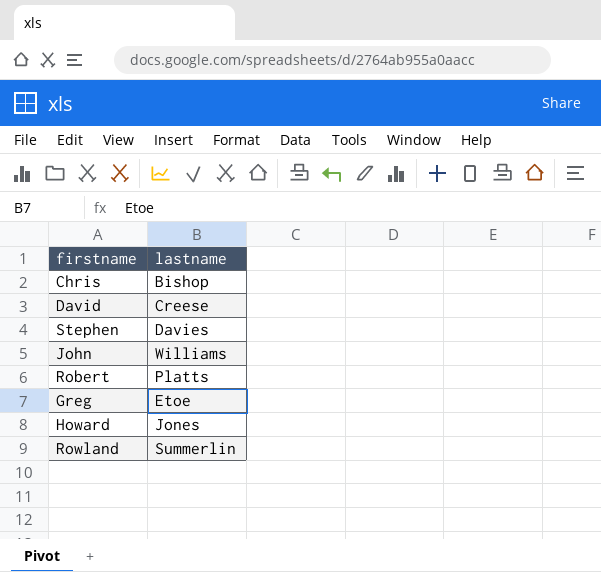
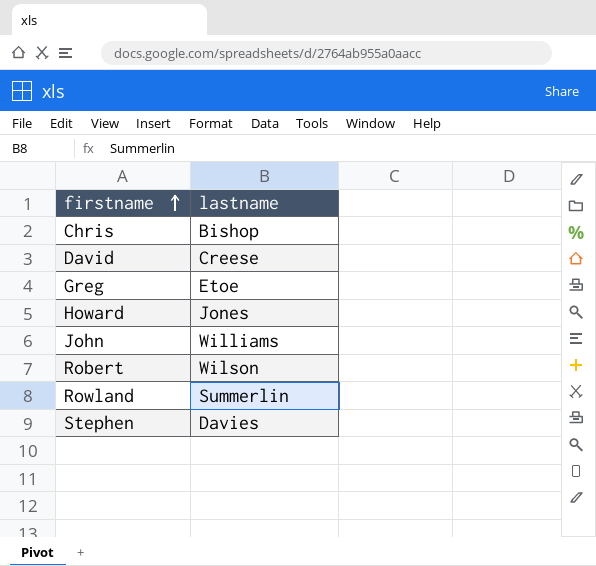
row order: none -> firstname ascending
Robert | lastname: Platts -> Wilson

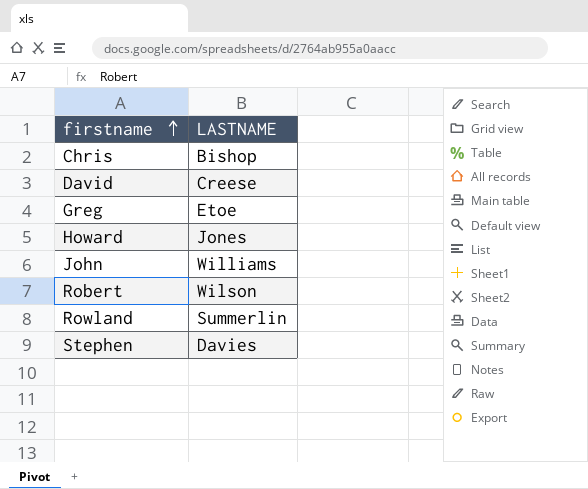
column name: lastname -> LASTNAME

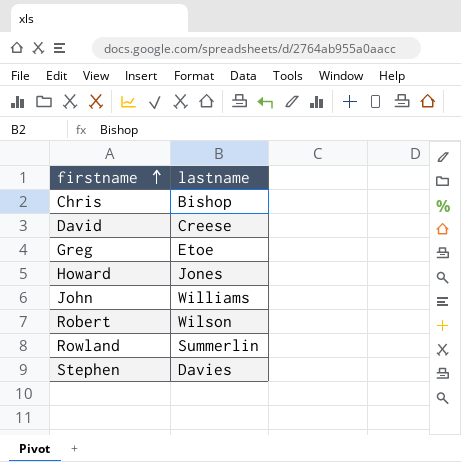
column name: LASTNAME -> lastname

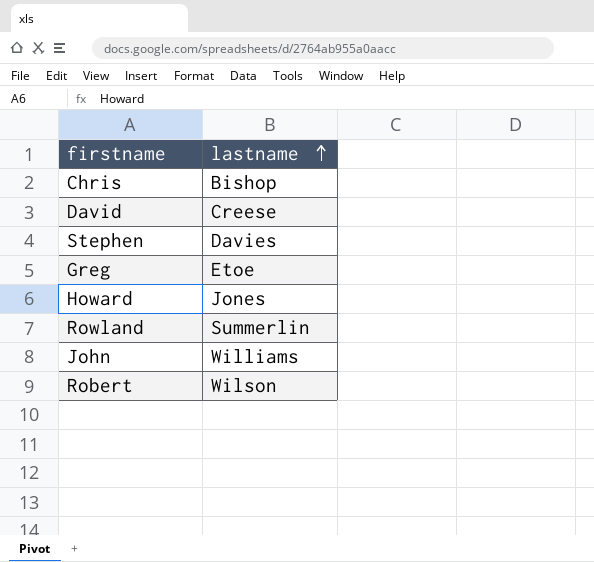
row order: firstname ascending -> lastname ascending

